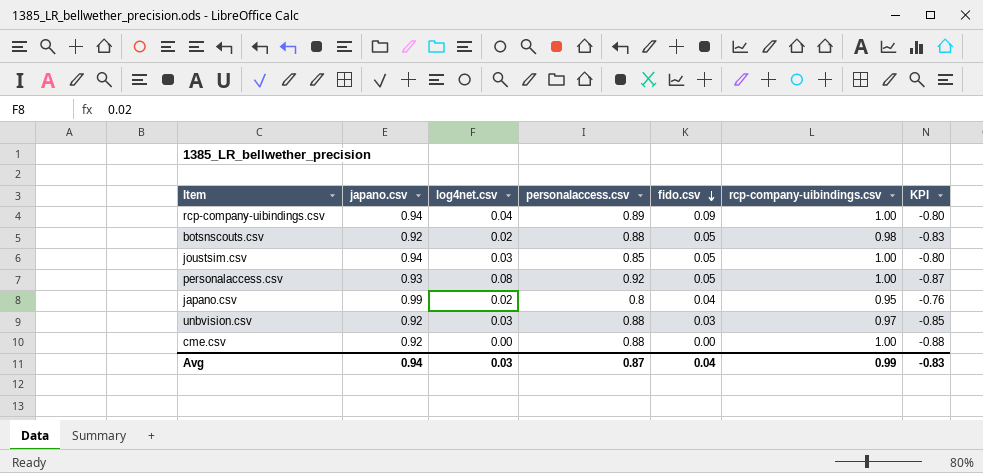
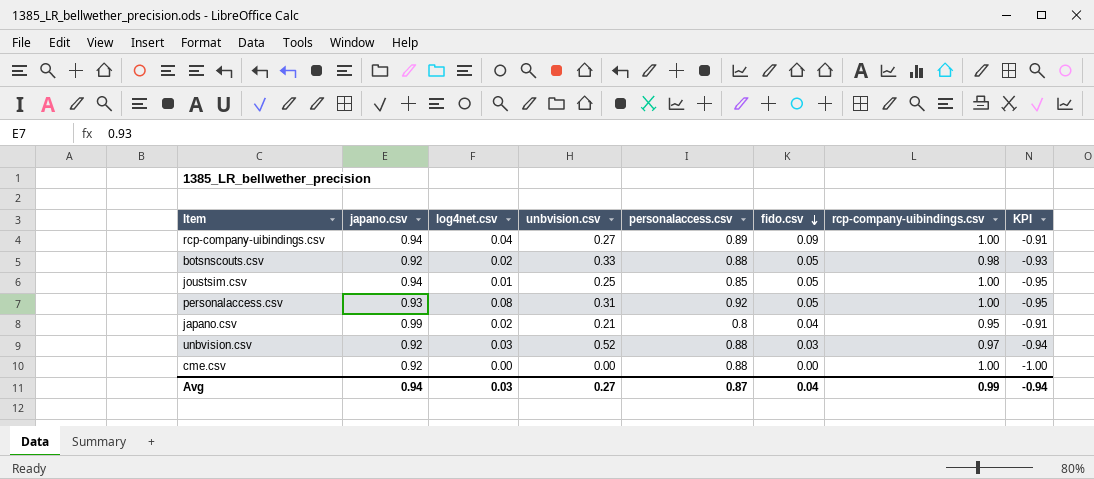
column unbvision.csv | position: none -> 4
column KPI | formula: [fido.csv] - [personalaccess.csv] -> [fido.csv] - [rcp-company-uibindings.csv]
joustsim.csv | log4net.csv: 0.03 -> 0.01
Avg | KPI: -0.83 -> -0.94

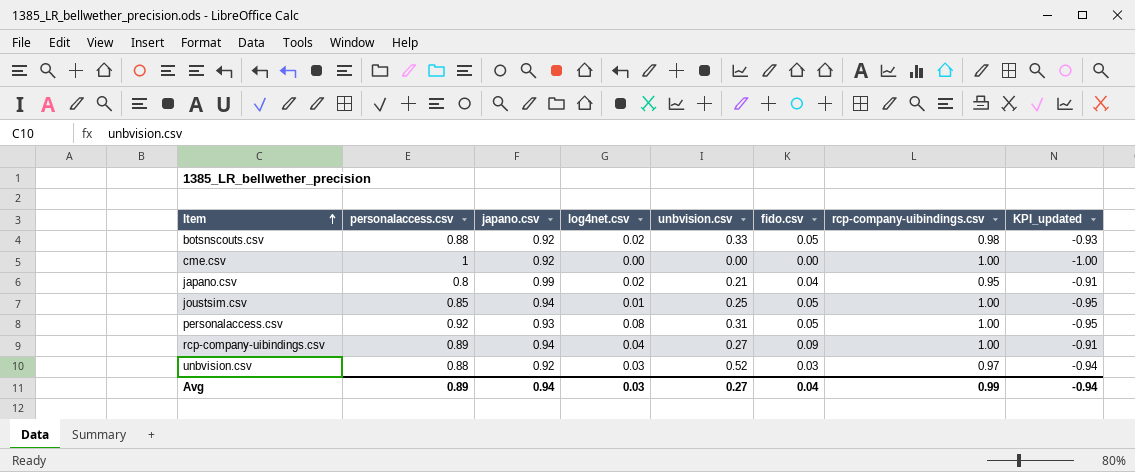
row order: fido.csv descending -> Item ascending
column personalaccess.csv | position: 5 -> 2
column name: KPI -> KPI_updated
cme.csv | personalaccess.csv: 0.88 -> 1
Avg | personalaccess.csv: 0.87 -> 0.89

